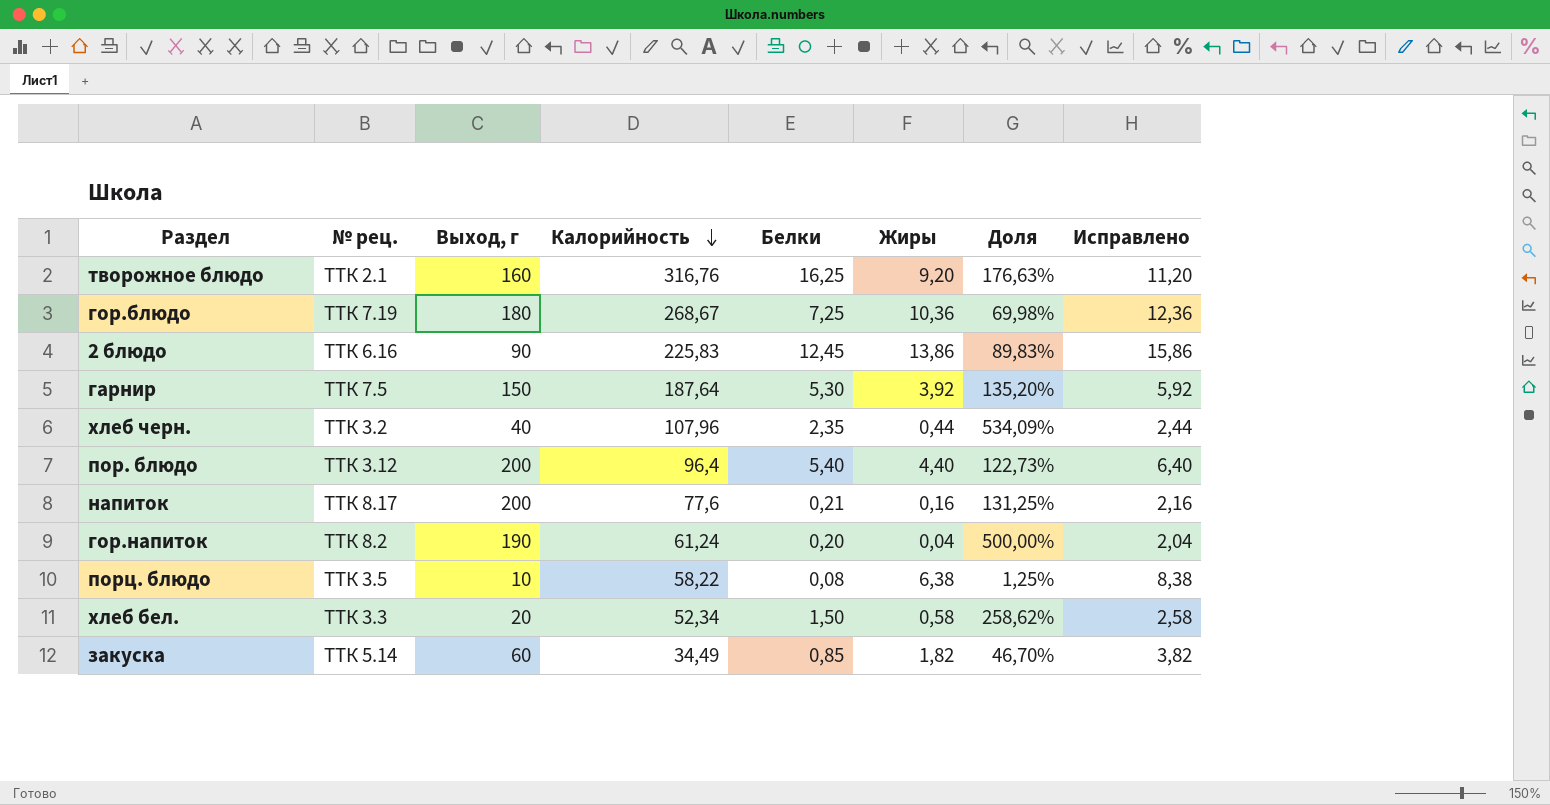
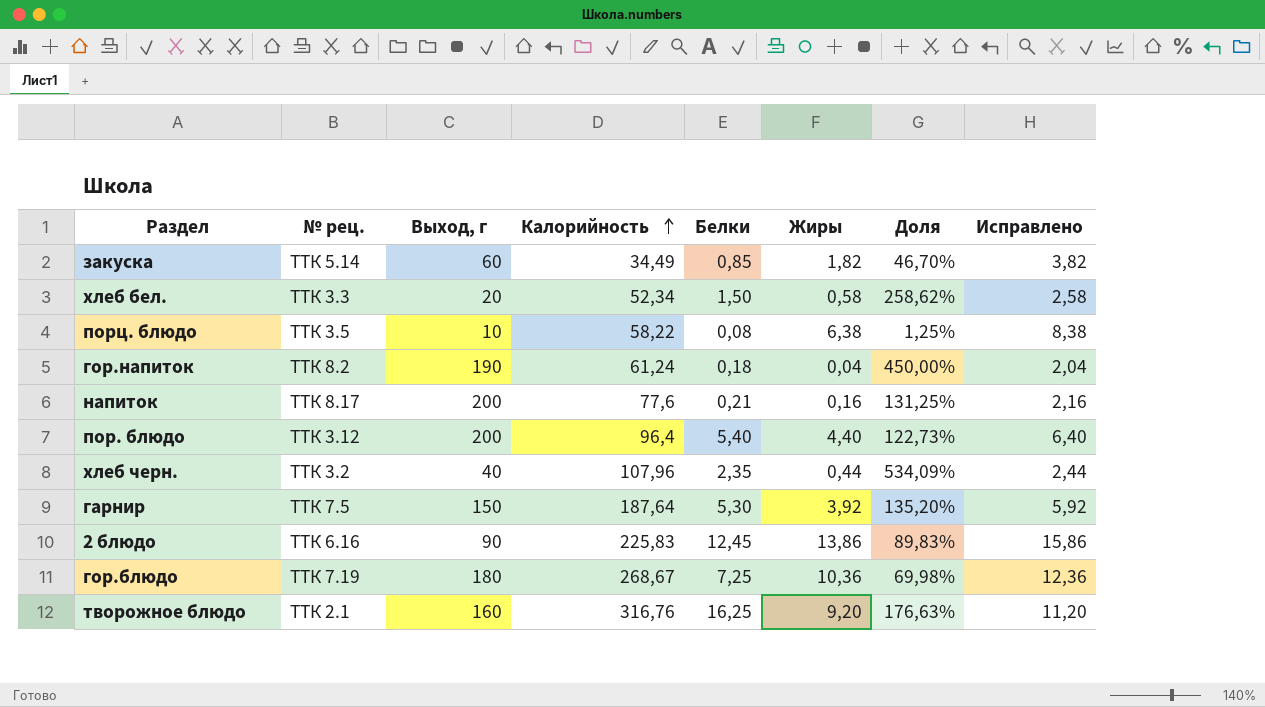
row order: Калорийность descending -> Калорийность ascending
гор.напиток | Белки: 0,20 -> 0,18
гор.напиток | Доля: 500,00% -> 450,00%

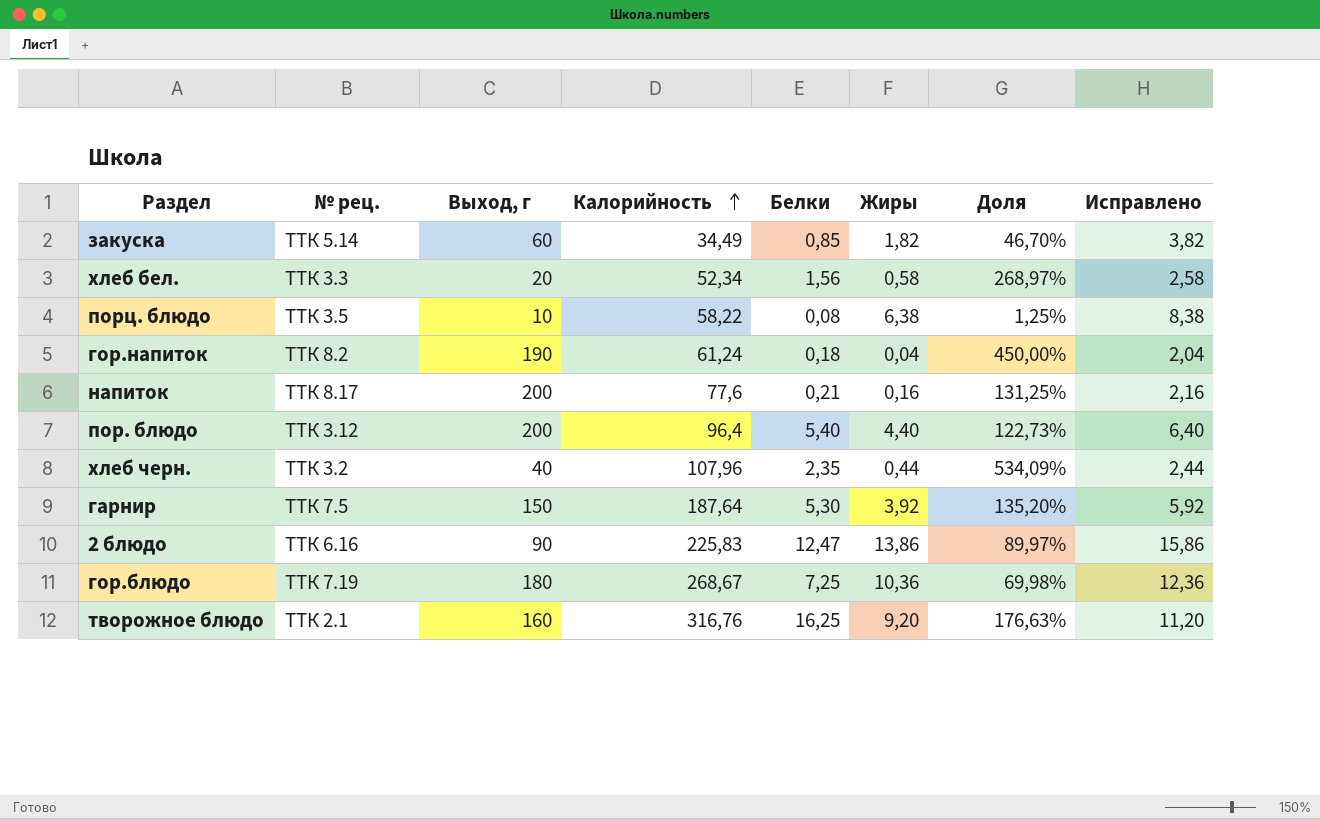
хлеб бел. | Белки: 1,50 -> 1,56
хлеб бел. | Доля: 258,62% -> 268,97%
2 блюдо | Белки: 12,45 -> 12,47
2 блюдо | Доля: 89,83% -> 89,97%

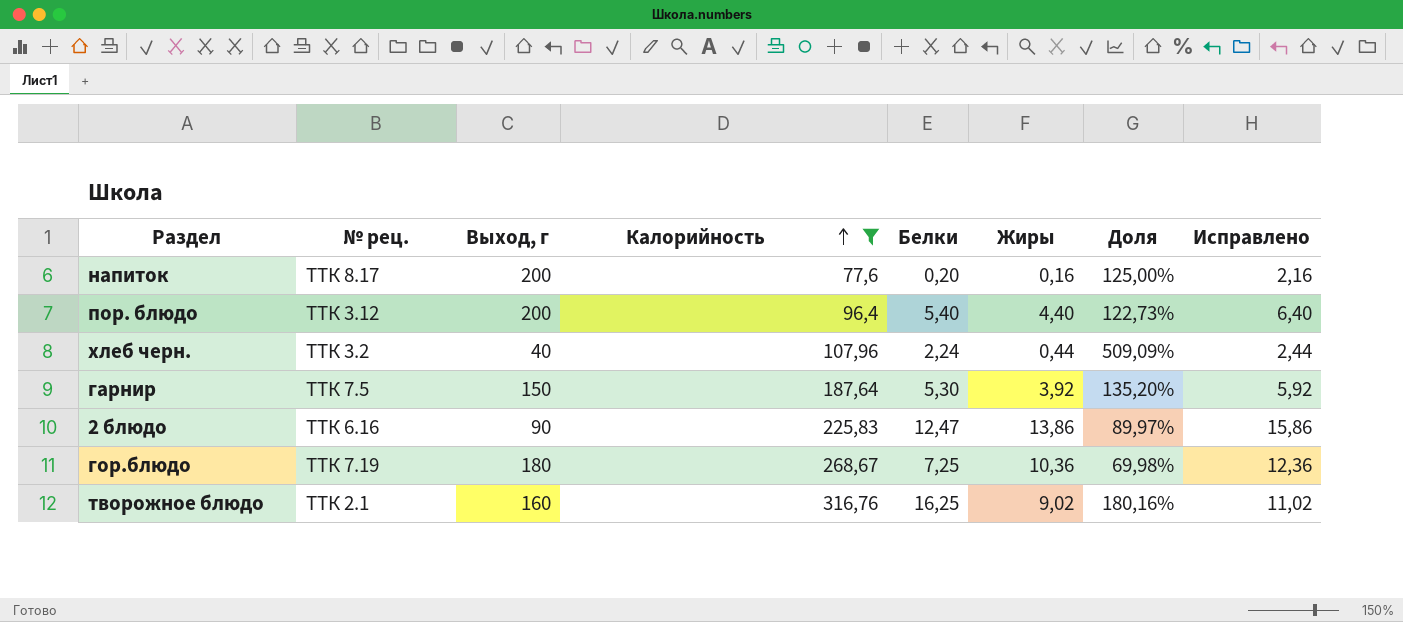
filter: none -> Калорийность >= 77,6
напиток | Белки: 0,21 -> 0,20
напиток | Доля: 131,25% -> 125,00%
хлеб черн. | Белки: 2,35 -> 2,24
хлеб черн. | Доля: 534,09% -> 509,09%
творожное блюдо | Жиры: 9,20 -> 9,02
творожное блюдо | Доля: 176,63% -> 180,16%
творожное блюдо | Исправлено: 11,20 -> 11,02

